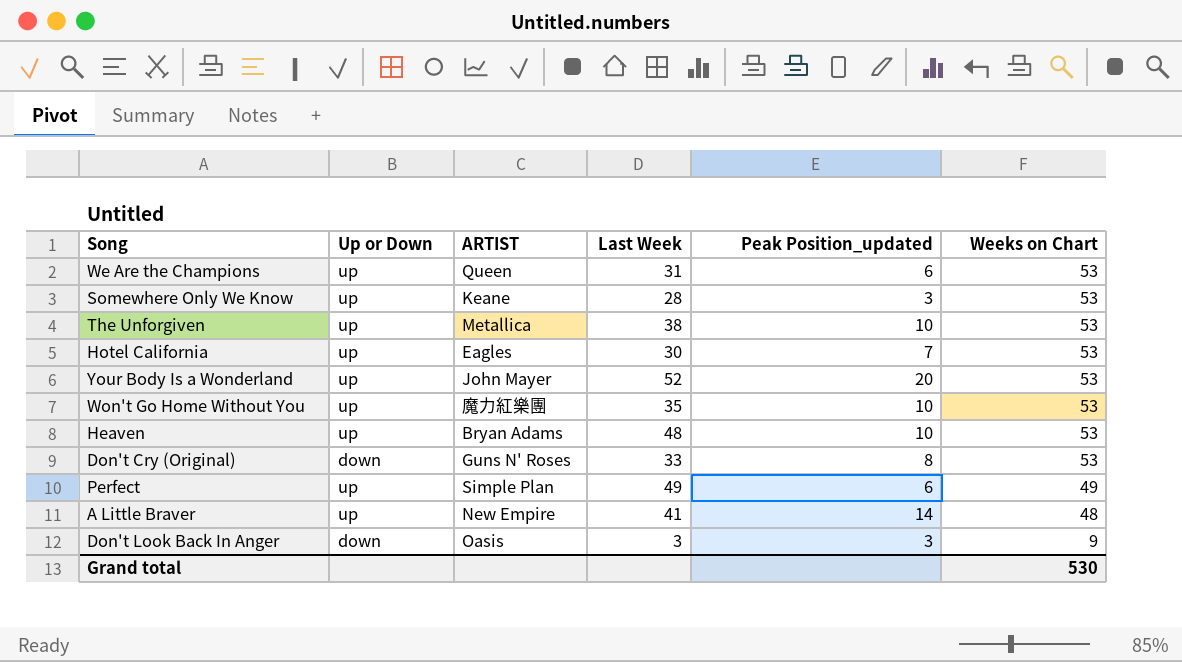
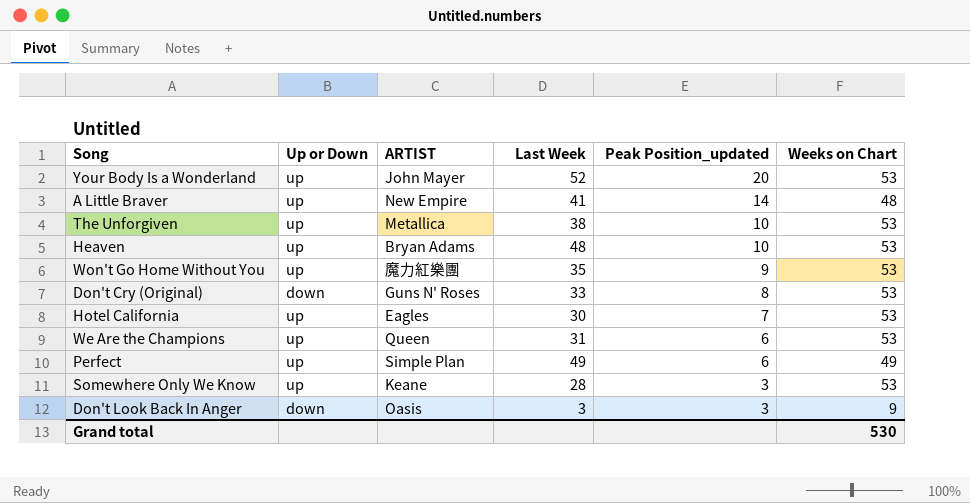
row order: Weeks on Chart descending -> Peak Position_updated descending
Won't Go Home Without You | Peak Position_updated: 10 -> 9

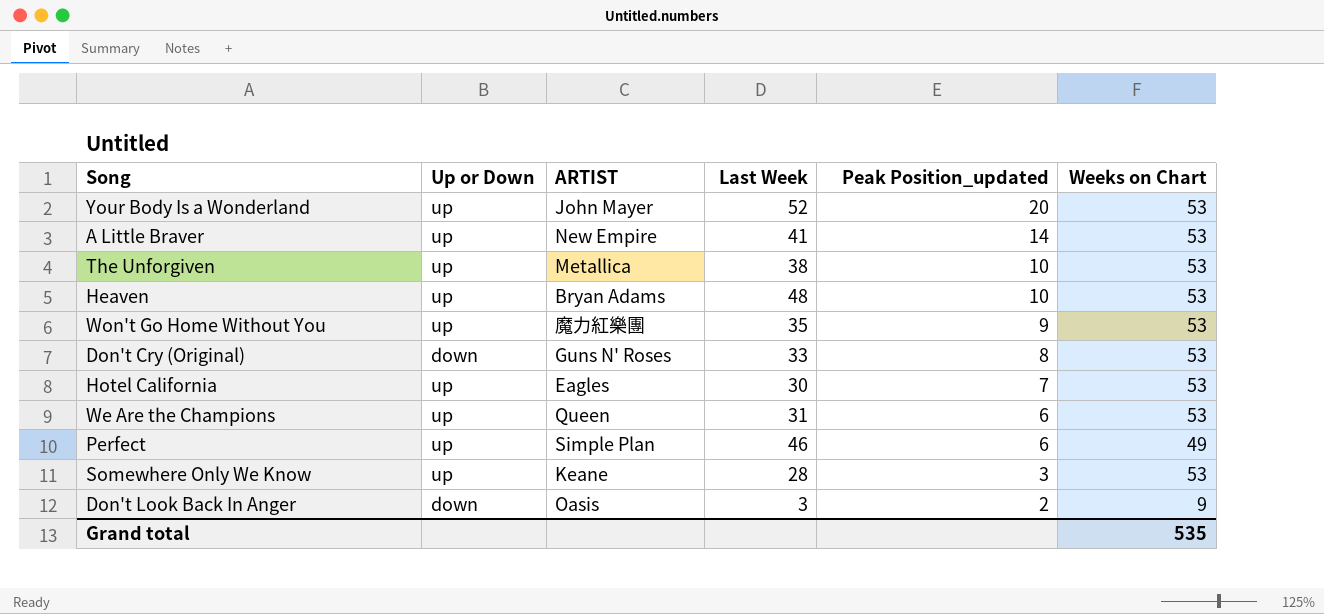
A Little Braver | Weeks on Chart: 48 -> 53
Perfect | Last Week: 49 -> 46
Don't Look Back In Anger | Peak Position_updated: 3 -> 2
Grand total | Weeks on Chart: 530 -> 535

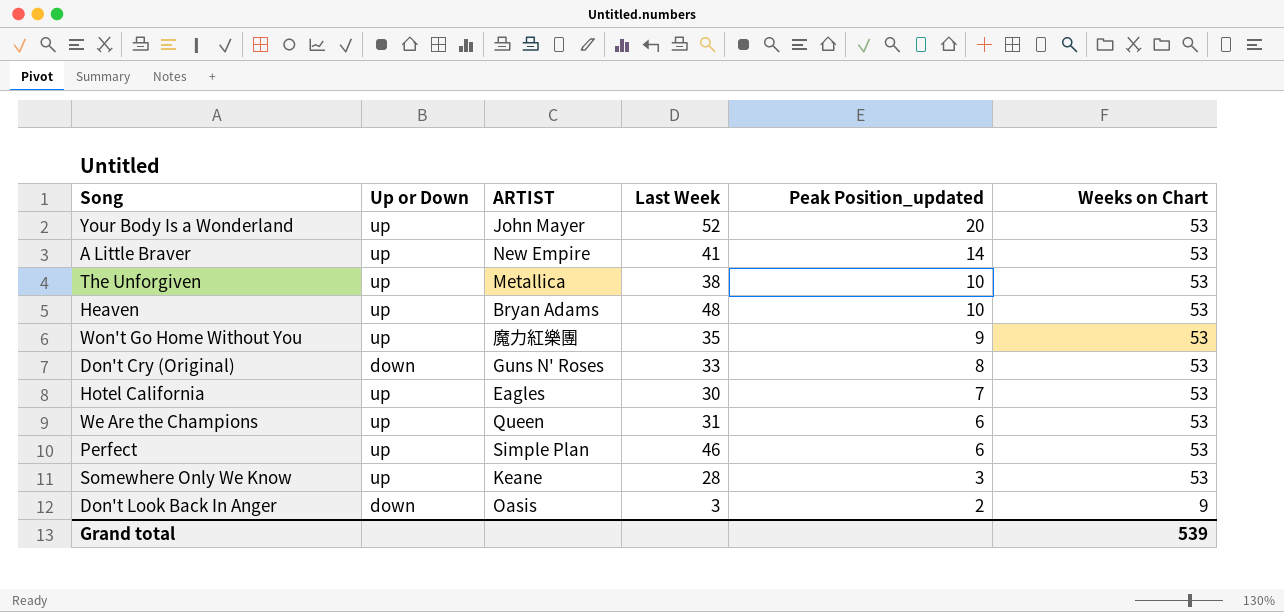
Perfect | Weeks on Chart: 49 -> 53
Grand total | Weeks on Chart: 535 -> 539

